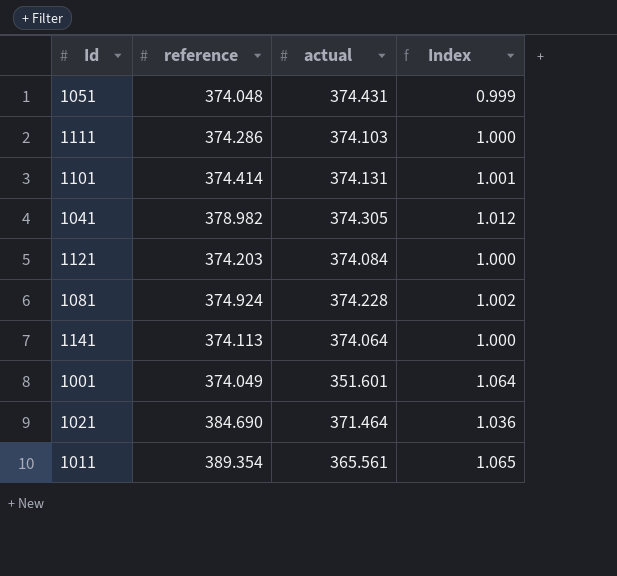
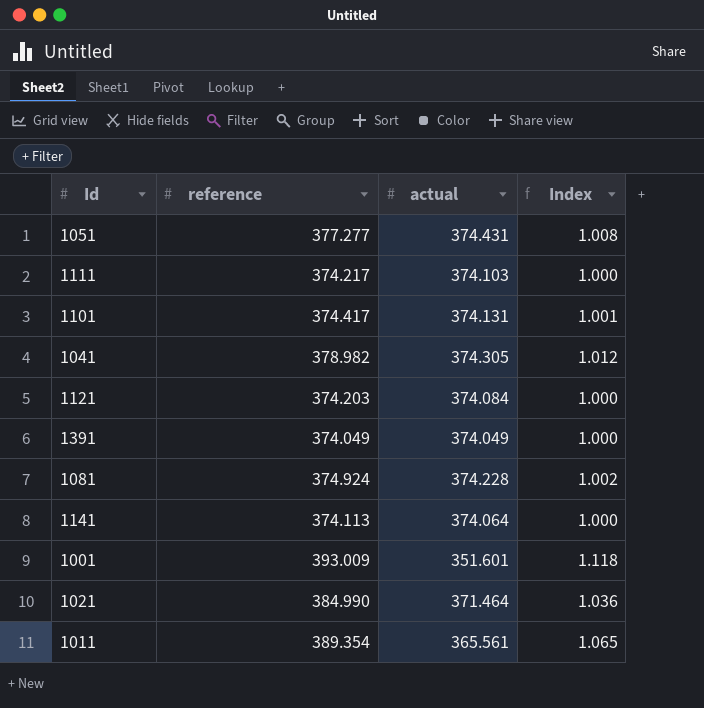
1051 | reference: 374.048 -> 377.277
1051 | Index: 0.999 -> 1.008
1111 | reference: 374.286 -> 374.217
1101 | reference: 374.414 -> 374.417
row 1391: none -> 374.049 | 374.049 | 1.000
1001 | reference: 374.049 -> 393.009
1001 | Index: 1.064 -> 1.118
1021 | reference: 384.690 -> 384.990

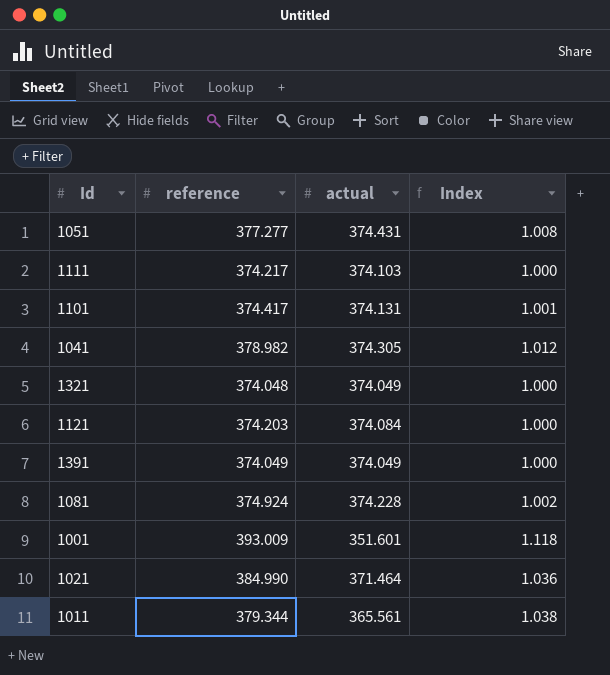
row 1141: 374.113 | 374.064 | 1.000 -> none
row 1321: none -> 374.048 | 374.049 | 1.000
1011 | reference: 389.354 -> 379.344
1011 | Index: 1.065 -> 1.038

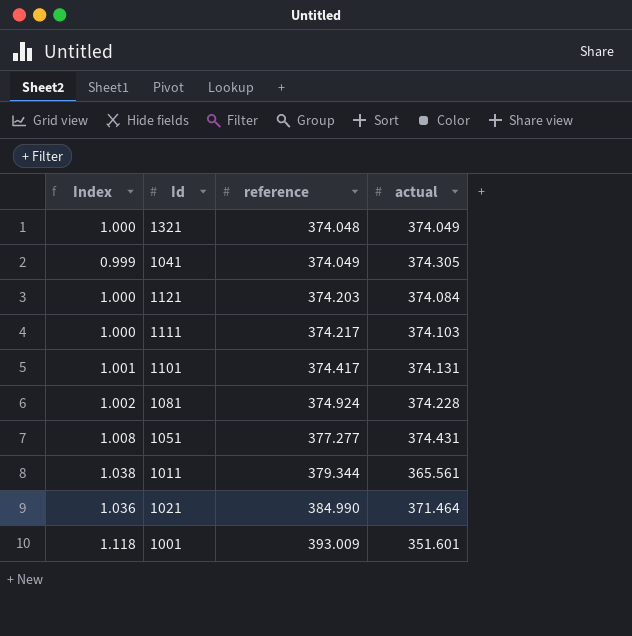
row order: none -> reference ascending
column Index | position: 4 -> 1
row 1391: 374.049 | 374.049 | 1.000 -> none
1041 | Index: 1.012 -> 0.999
1041 | reference: 378.982 -> 374.049

